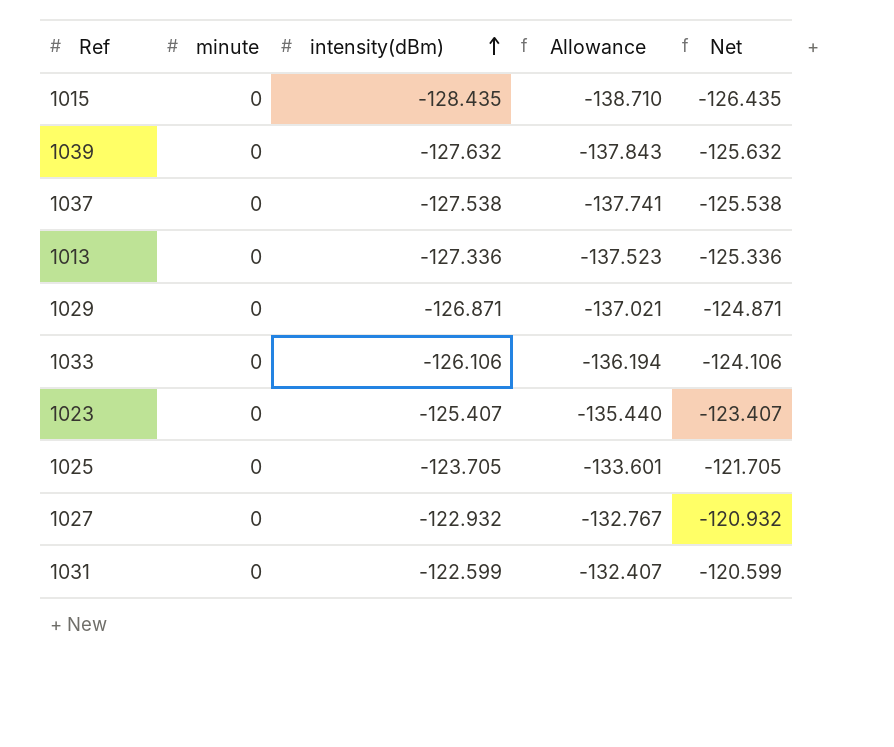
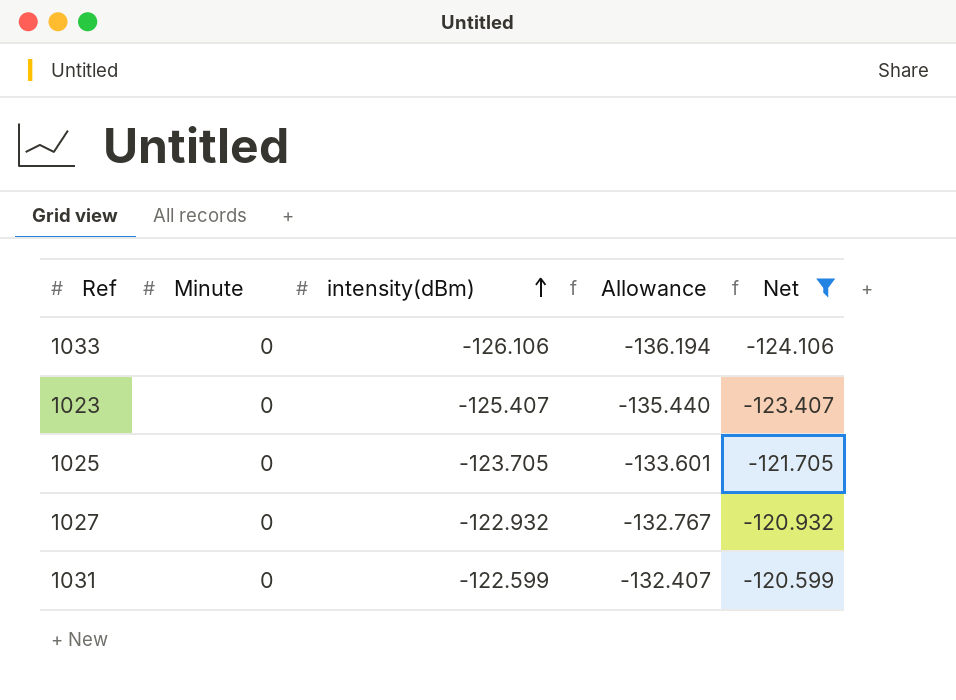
filter: none -> Net >= -124.106
column name: minute -> Minute

